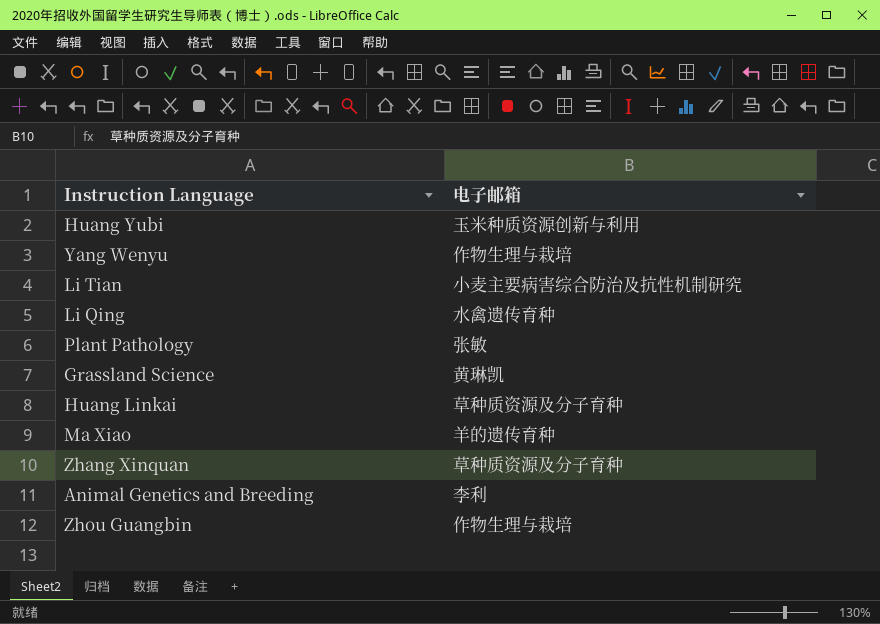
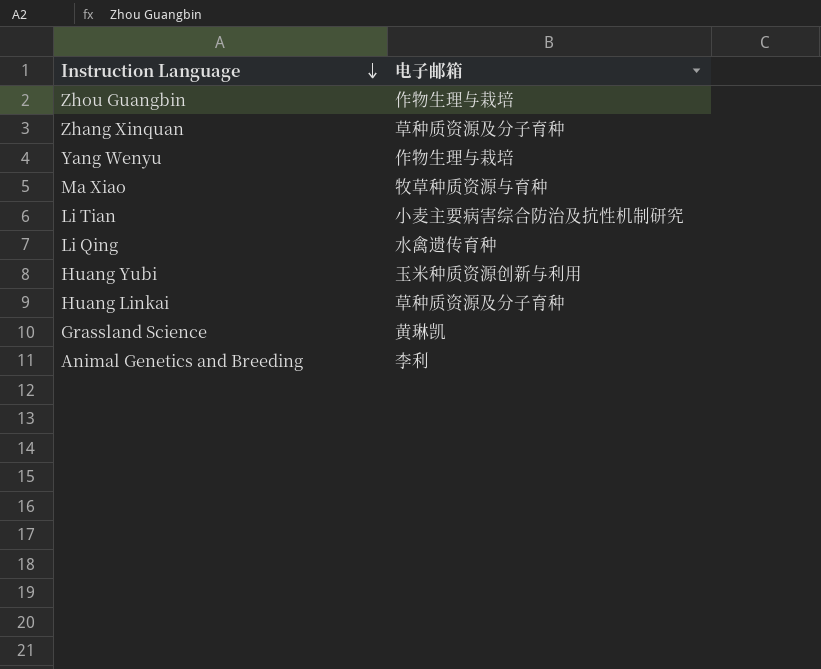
row order: none -> Instruction Language descending
row Plant Pathology: 张敏 -> none
Ma Xiao | 电子邮箱: 羊的遗传育种 -> 牧草种质资源与育种

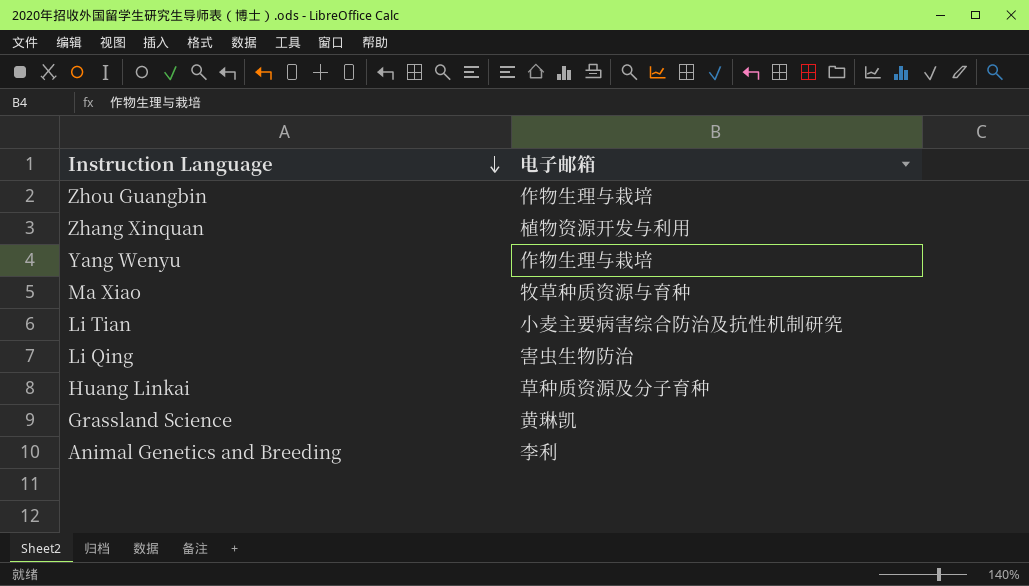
row Huang Yubi: 玉米种质资源创新与利用 -> none
Zhang Xinquan | 电子邮箱: 草种质资源及分子育种 -> 植物资源开发与利用
Li Qing | 电子邮箱: 水禽遗传育种 -> 害虫生物防治

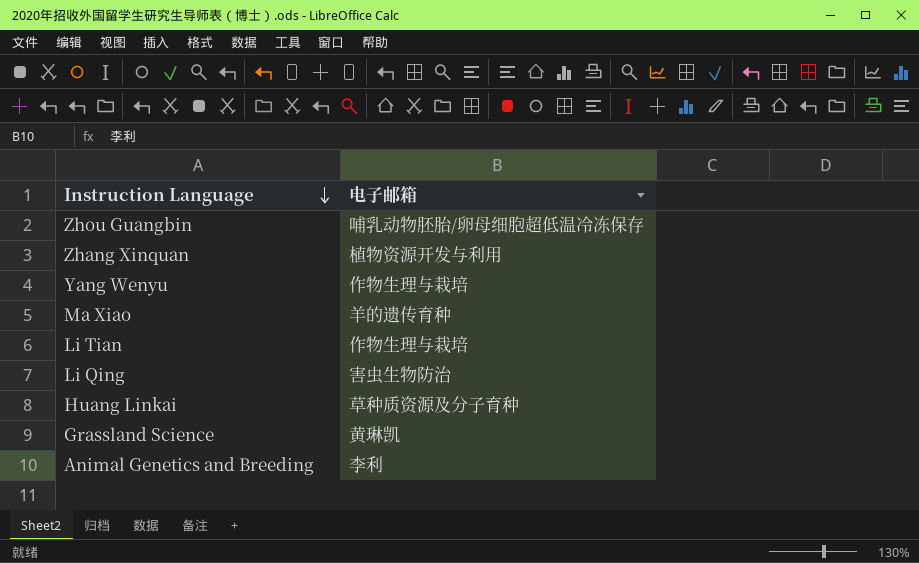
Zhou Guangbin | 电子邮箱: 作物生理与栽培 -> 哺乳动物胚胎/卵母细胞超低温冷冻保存
Ma Xiao | 电子邮箱: 牧草种质资源与育种 -> 羊的遗传育种
Li Tian | 电子邮箱: 小麦主要病害综合防治及抗性机制研究 -> 作物生理与栽培

